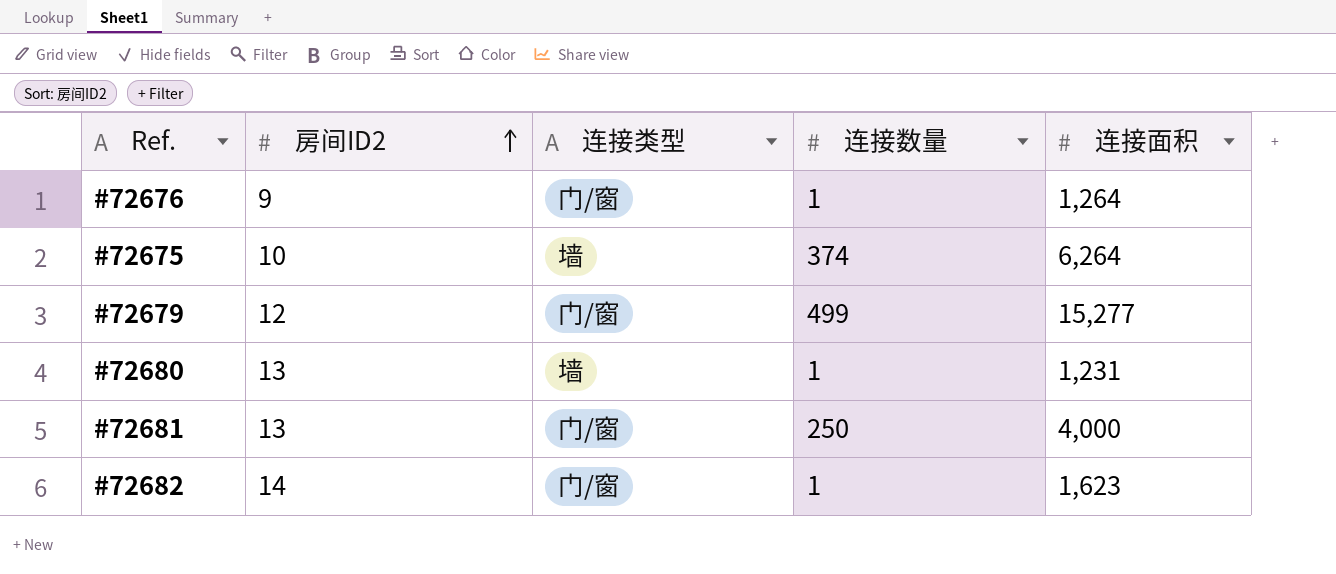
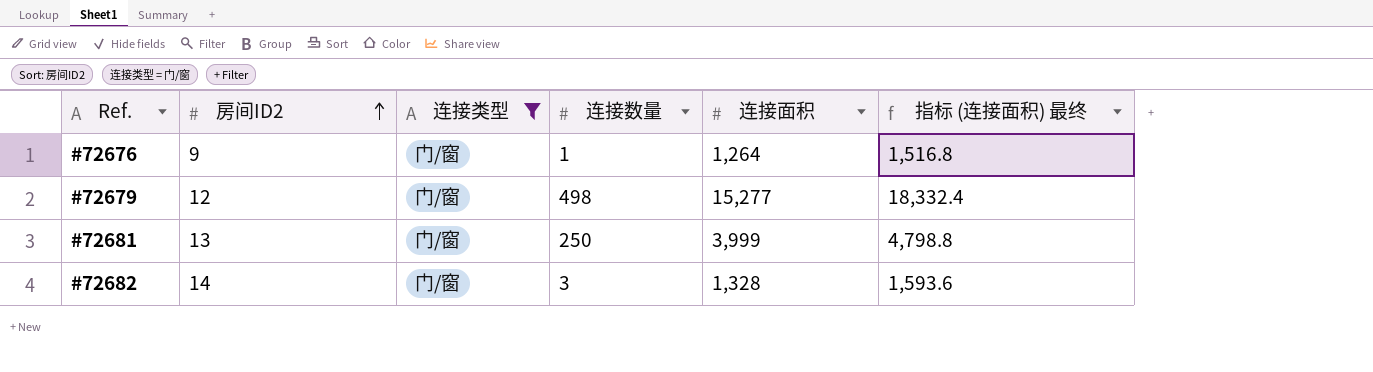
filter: none -> 连接类型 = 门/窗
column 指标 (连接面积) 最终 | formula: none -> [连接面积] * 1.2
#72679 | 连接数量: 499 -> 498
#72681 | 连接面积: 4,000 -> 3,999
#72682 | 连接数量: 1 -> 3
#72682 | 连接面积: 1,623 -> 1,328

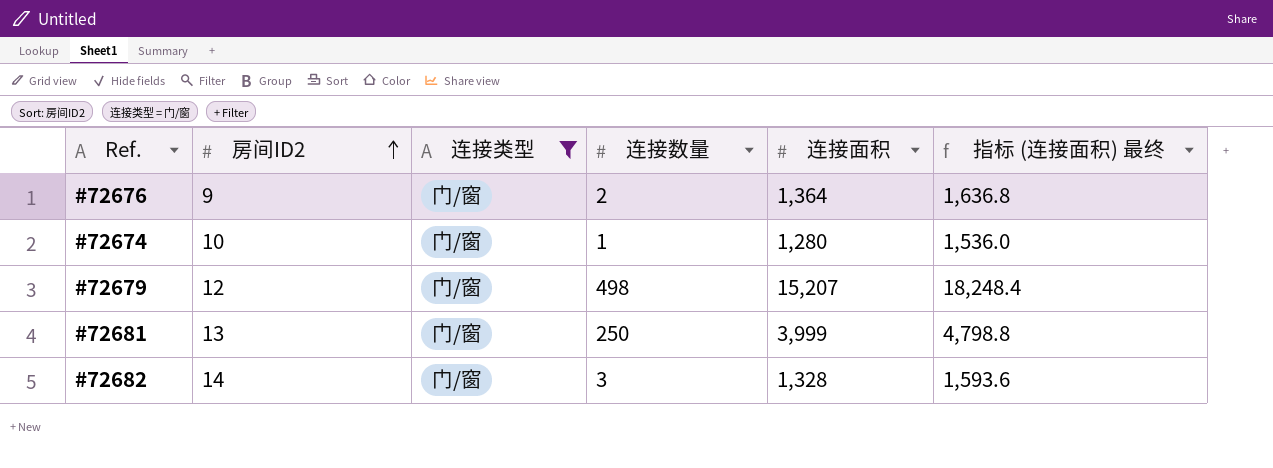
#72676 | 连接数量: 1 -> 2
#72676 | 连接面积: 1,264 -> 1,364
#72676 | 指标 (连接面积) 最终: 1,516.8 -> 1,636.8
row #72674: none -> 10 | 门/窗 | 1 | 1,280 | 1,536.0
#72679 | 连接面积: 15,277 -> 15,207
#72679 | 指标 (连接面积) 最终: 18,332.4 -> 18,248.4

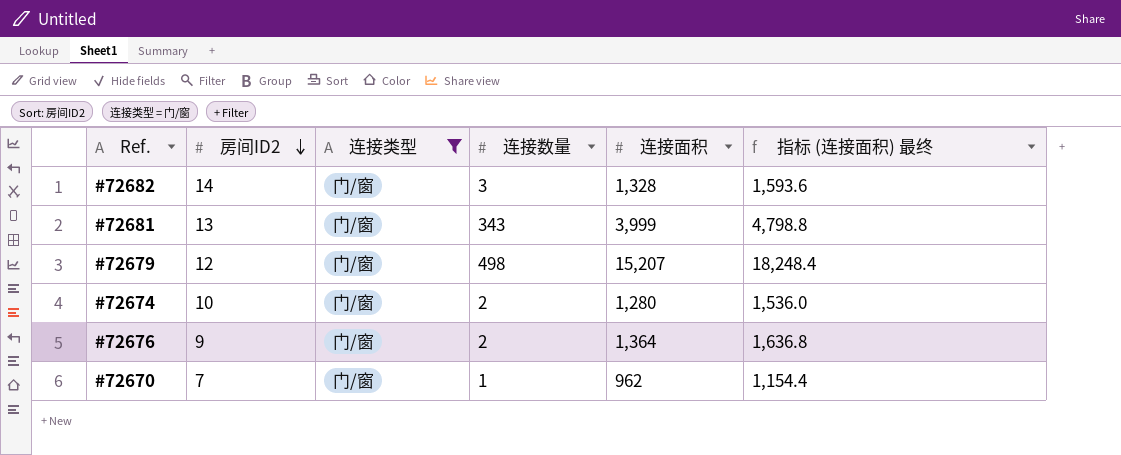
row order: 房间ID2 ascending -> 房间ID2 descending
#72681 | 连接数量: 250 -> 343
#72674 | 连接数量: 1 -> 2
row #72670: none -> 7 | 门/窗 | 1 | 962 | 1,154.4

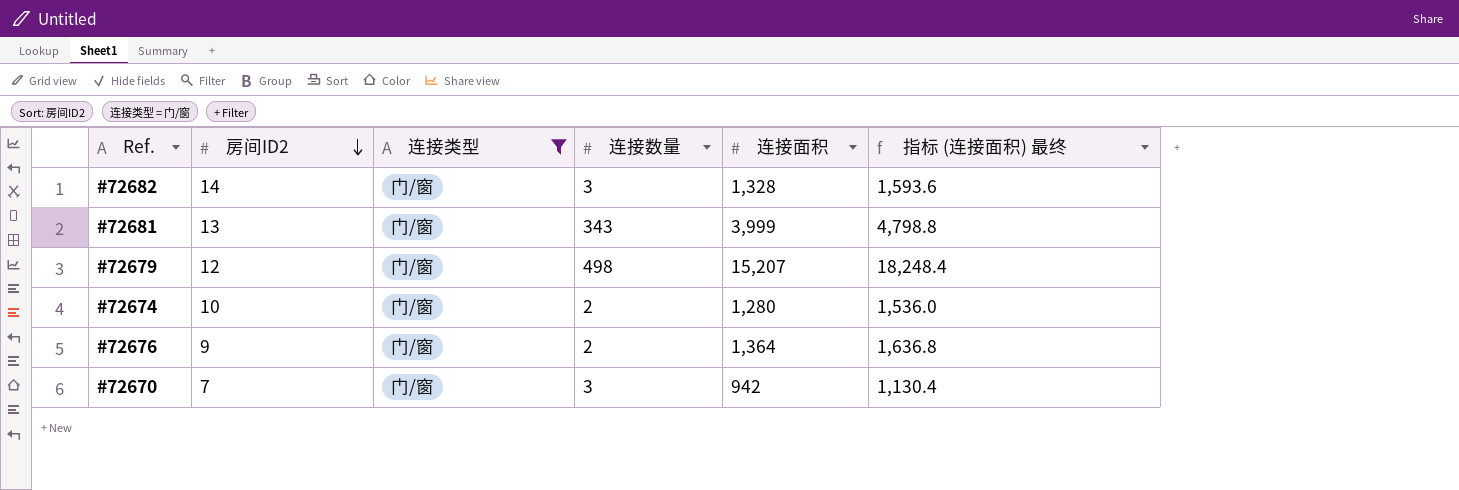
#72670 | 连接数量: 1 -> 3
#72670 | 连接面积: 962 -> 942
#72670 | 指标 (连接面积) 最终: 1,154.4 -> 1,130.4

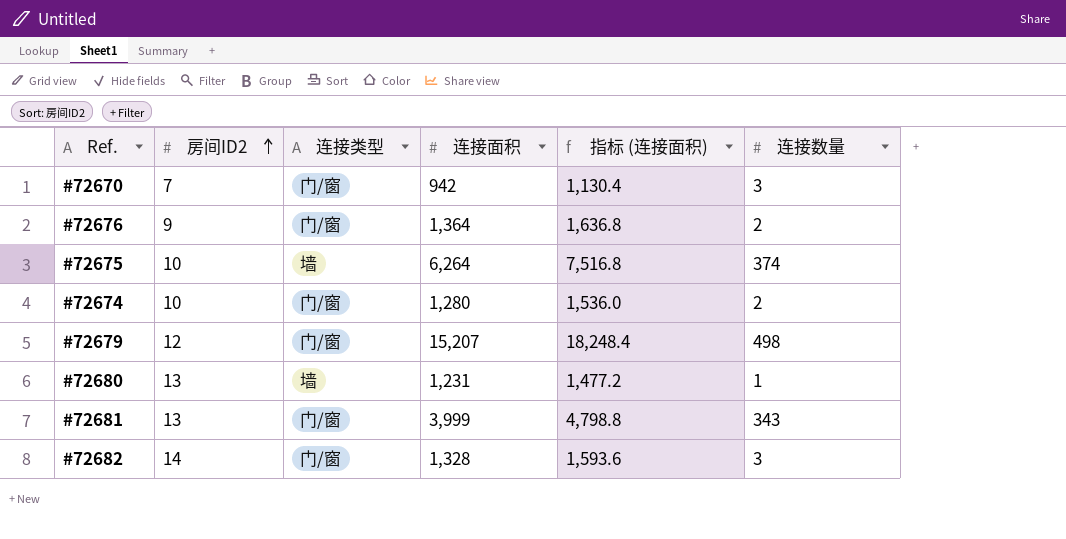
filter: 连接类型 = 门/窗 -> none
row order: 房间ID2 descending -> 房间ID2 ascending
column name: 指标 (连接面积) 最终 -> 指标 (连接面积)
column 连接数量 | position: 4 -> 6

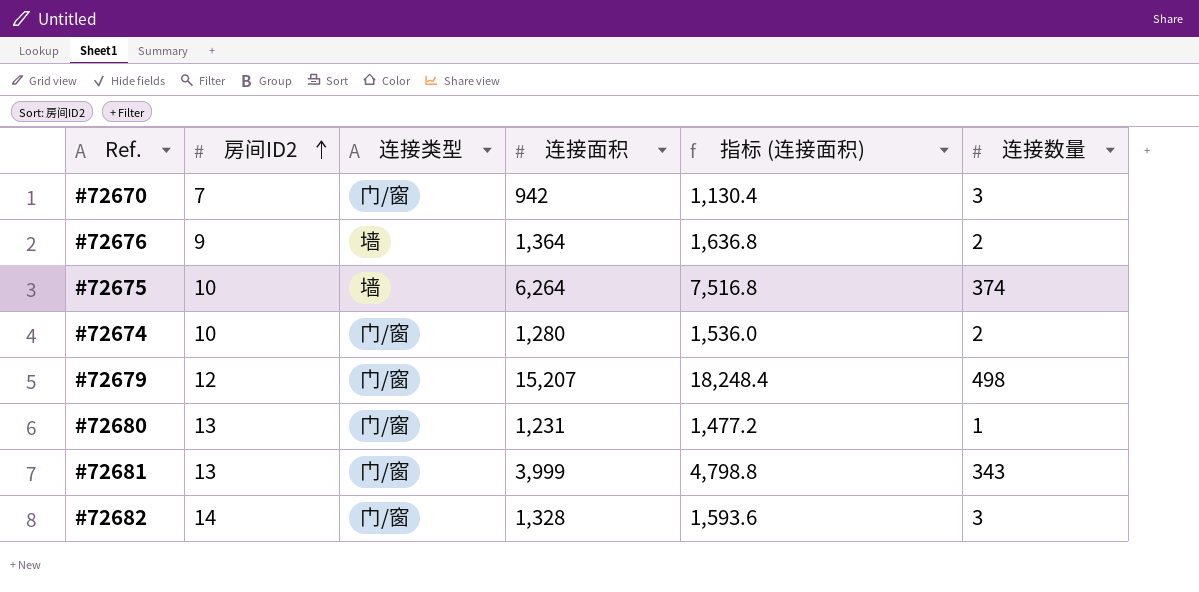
#72676 | 连接类型: 门/窗 -> 墙
#72680 | 连接类型: 墙 -> 门/窗

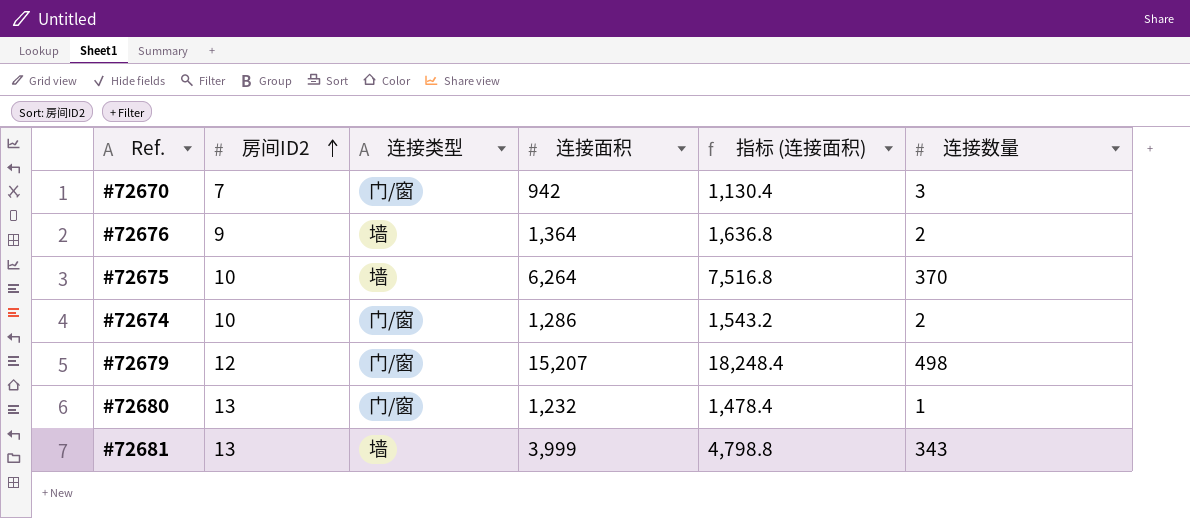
row #72682: 14 | 门/窗 | 1,328 | 1,593.6 | 3 -> none
#72675 | 连接数量: 374 -> 370
#72674 | 连接面积: 1,280 -> 1,286
#72674 | 指标 (连接面积): 1,536.0 -> 1,543.2
#72680 | 连接面积: 1,231 -> 1,232
#72680 | 指标 (连接面积): 1,477.2 -> 1,478.4
#72681 | 连接类型: 门/窗 -> 墙

